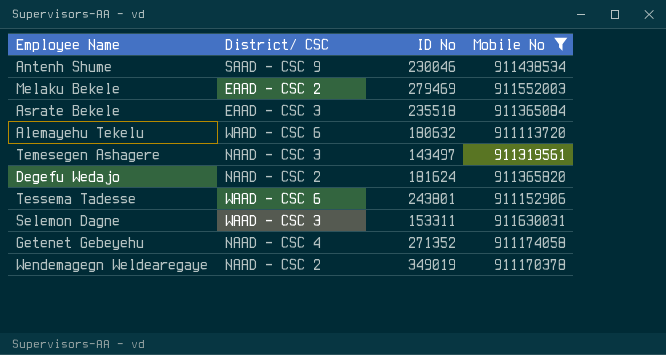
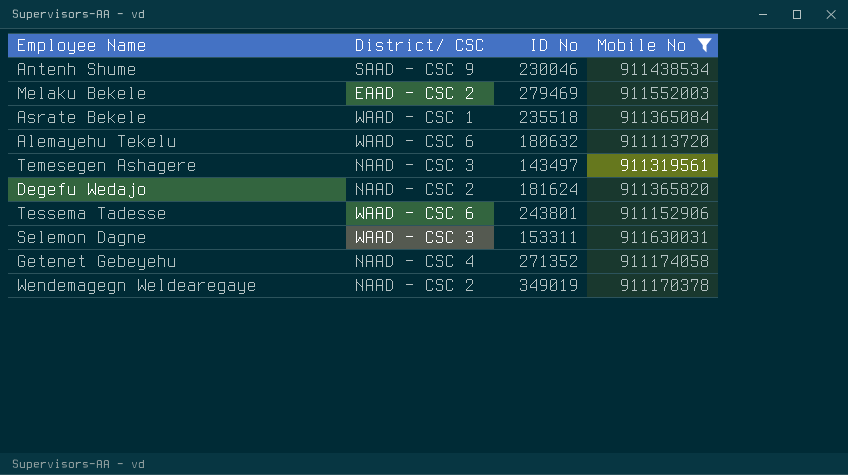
Asrate Bekele | District/ CSC: EAAD - CSC 3 -> WAAD - CSC 1

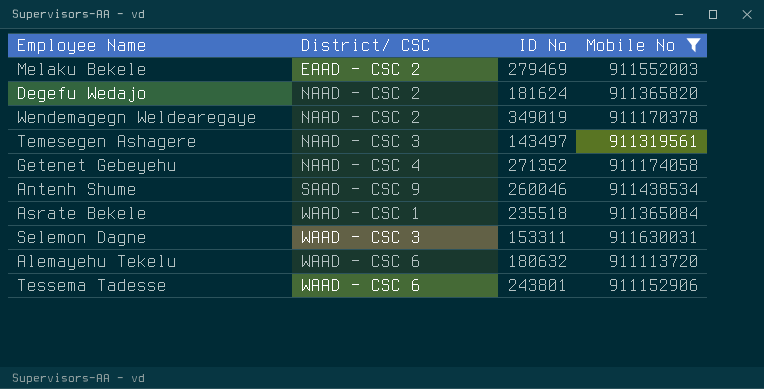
row order: none -> District/ CSC ascending
Antenh Shume | ID No: 230046 -> 260046

